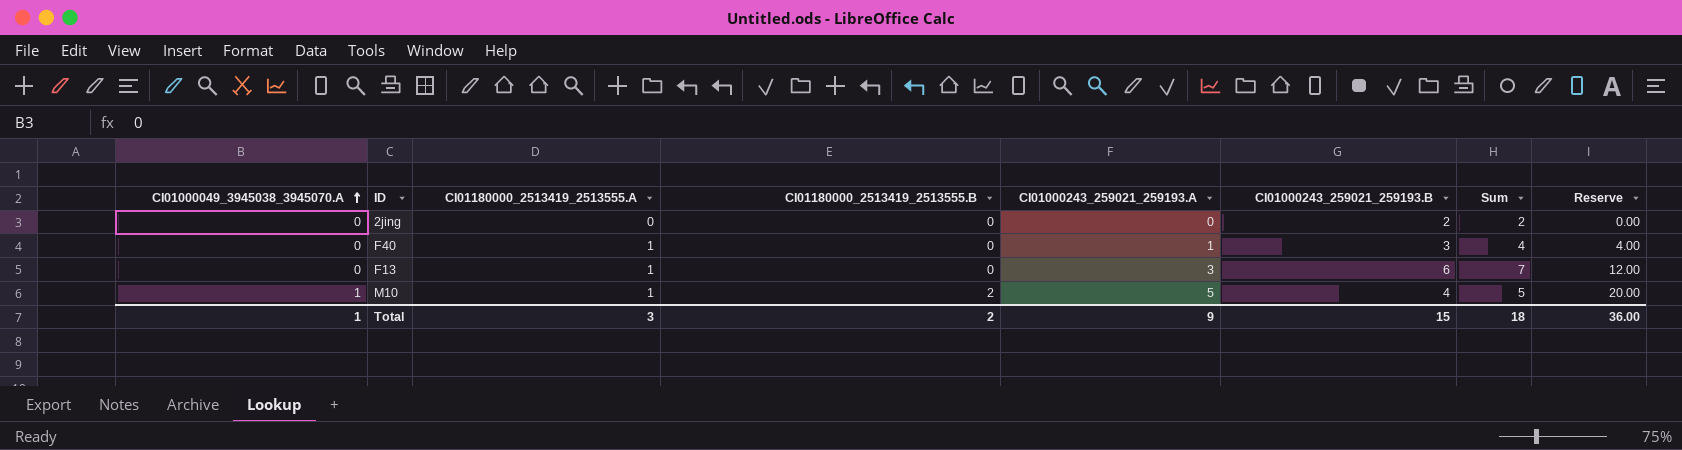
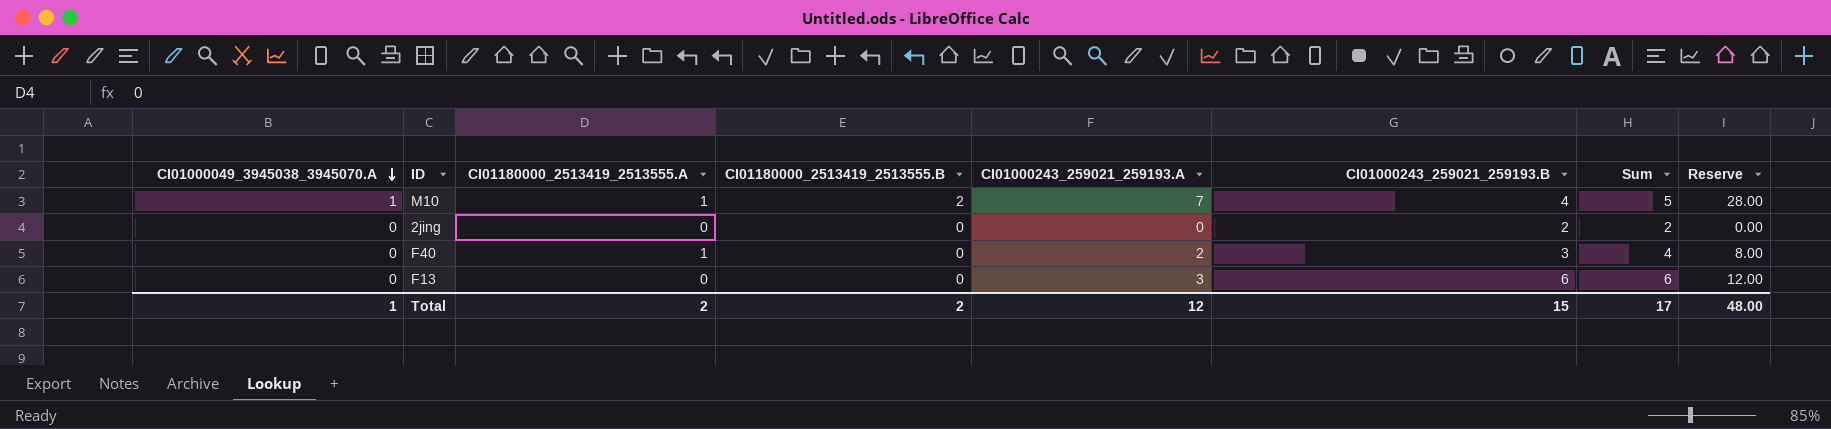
row order: CI01000049_3945038_3945070.A ascending -> CI01000049_3945038_3945070.A descending
M10 | CI01000243_259021_259193.A: 5 -> 7
M10 | Reserve: 20.00 -> 28.00
F40 | CI01000243_259021_259193.A: 1 -> 2
F40 | Reserve: 4.00 -> 8.00
F13 | CI01180000_2513419_2513555.A: 1 -> 0
F13 | Sum: 7 -> 6
Total | CI01180000_2513419_2513555.A: 3 -> 2
Total | CI01000243_259021_259193.A: 9 -> 12
Total | Sum: 18 -> 17
Total | Reserve: 36.00 -> 48.00

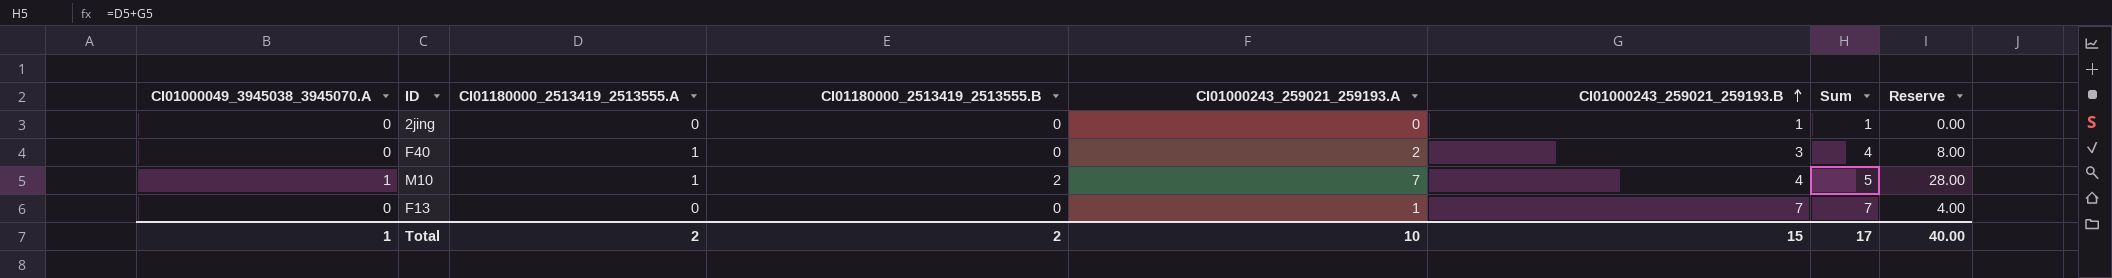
row order: CI01000049_3945038_3945070.A descending -> CI01000243_259021_259193.B ascending
2jing | CI01000243_259021_259193.B: 2 -> 1
2jing | Sum: 2 -> 1
F13 | CI01000243_259021_259193.A: 3 -> 1
F13 | CI01000243_259021_259193.B: 6 -> 7
F13 | Sum: 6 -> 7
F13 | Reserve: 12.00 -> 4.00
Total | CI01000243_259021_259193.A: 12 -> 10
Total | Reserve: 48.00 -> 40.00

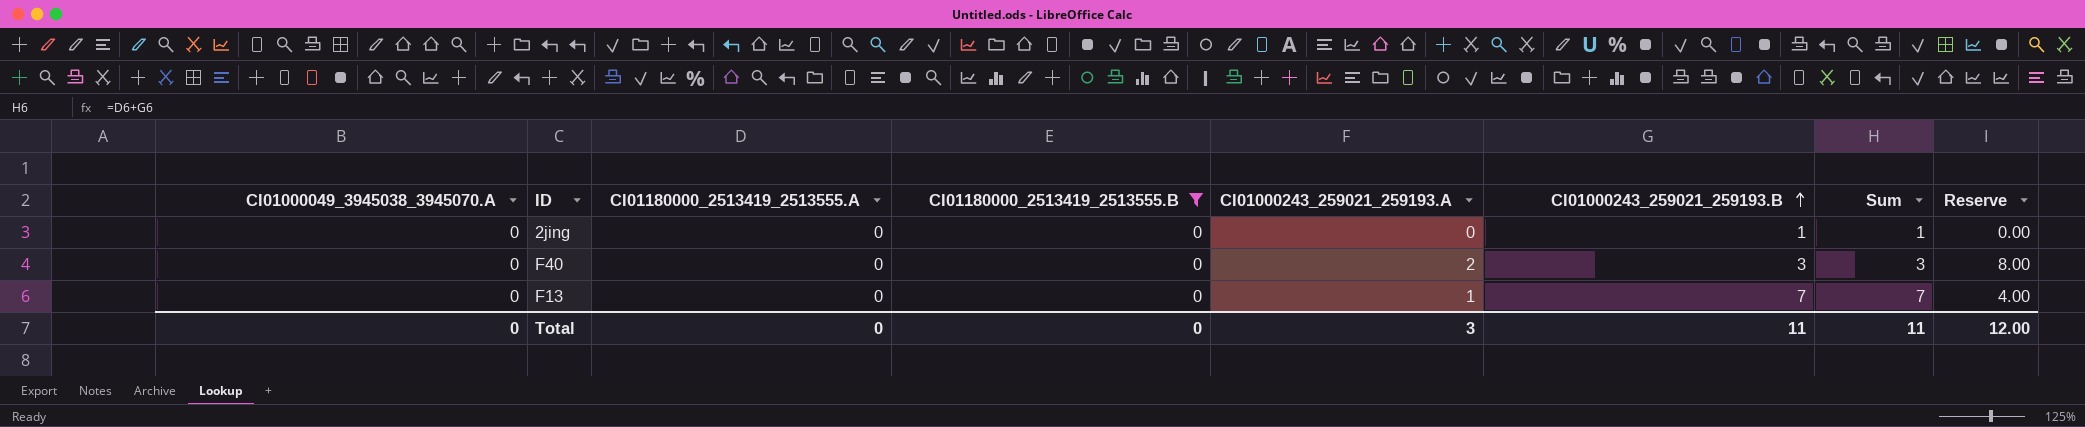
filter: none -> CI01180000_2513419_2513555.B = 0
F40 | CI01180000_2513419_2513555.A: 1 -> 0
F40 | Sum: 4 -> 3
Total | CI01000049_3945038_3945070.A: 1 -> 0
Total | CI01180000_2513419_2513555.A: 2 -> 0
Total | CI01180000_2513419_2513555.B: 2 -> 0
Total | CI01000243_259021_259193.A: 10 -> 3
Total | CI01000243_259021_259193.B: 15 -> 11
Total | Sum: 17 -> 11
Total | Reserve: 40.00 -> 12.00

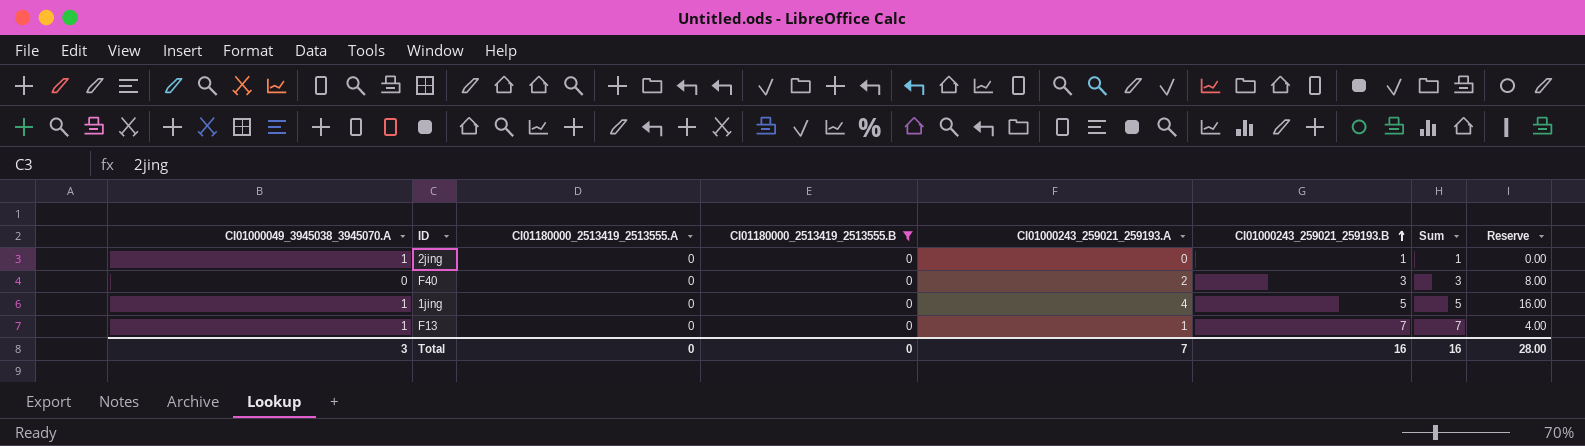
2jing | CI01000049_3945038_3945070.A: 0 -> 1
row 1jing: none -> 1 | 0 | 0 | 4 | 5 | 5 | 16.00
F13 | CI01000049_3945038_3945070.A: 0 -> 1
Total | CI01000049_3945038_3945070.A: 0 -> 3
Total | CI01000243_259021_259193.A: 3 -> 7
Total | CI01000243_259021_259193.B: 11 -> 16
Total | Sum: 11 -> 16
Total | Reserve: 12.00 -> 28.00

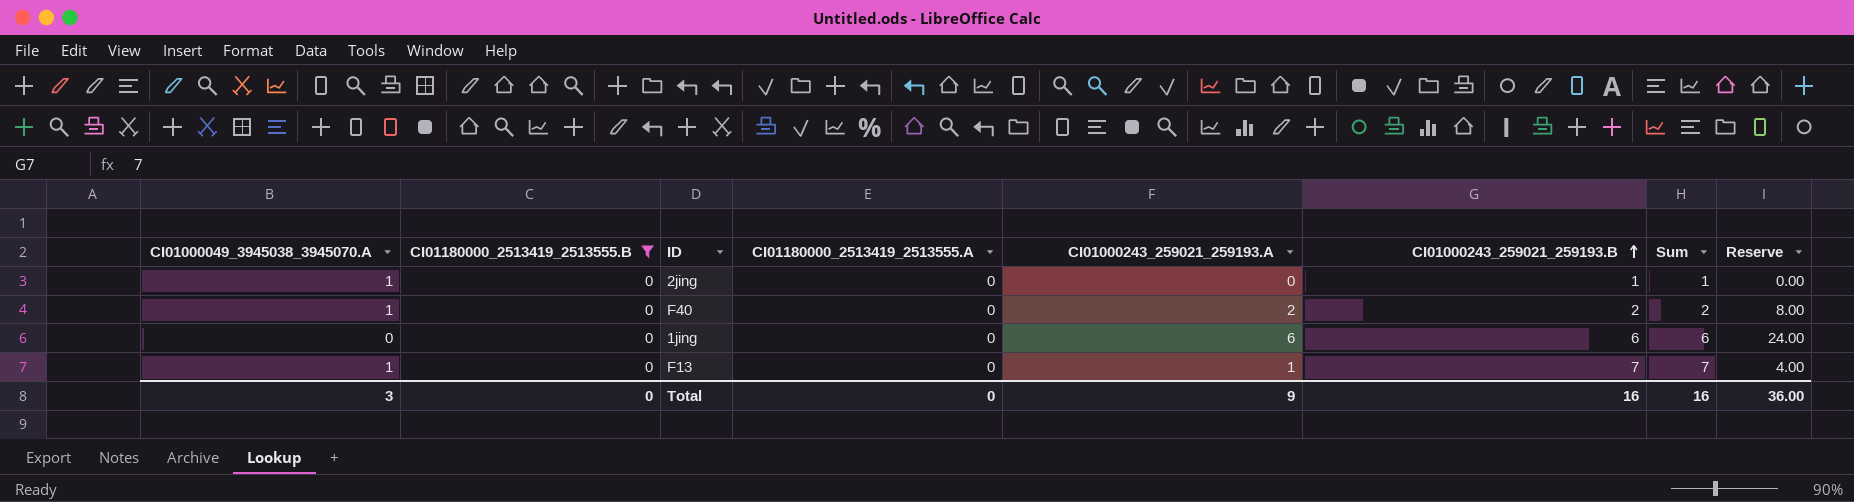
column CI01180000_2513419_2513555.B | position: 4 -> 2
F40 | CI01000049_3945038_3945070.A: 0 -> 1
F40 | CI01000243_259021_259193.B: 3 -> 2
F40 | Sum: 3 -> 2
1jing | CI01000049_3945038_3945070.A: 1 -> 0
1jing | CI01000243_259021_259193.A: 4 -> 6
1jing | CI01000243_259021_259193.B: 5 -> 6
1jing | Sum: 5 -> 6
1jing | Reserve: 16.00 -> 24.00
Total | CI01000243_259021_259193.A: 7 -> 9
Total | Reserve: 28.00 -> 36.00

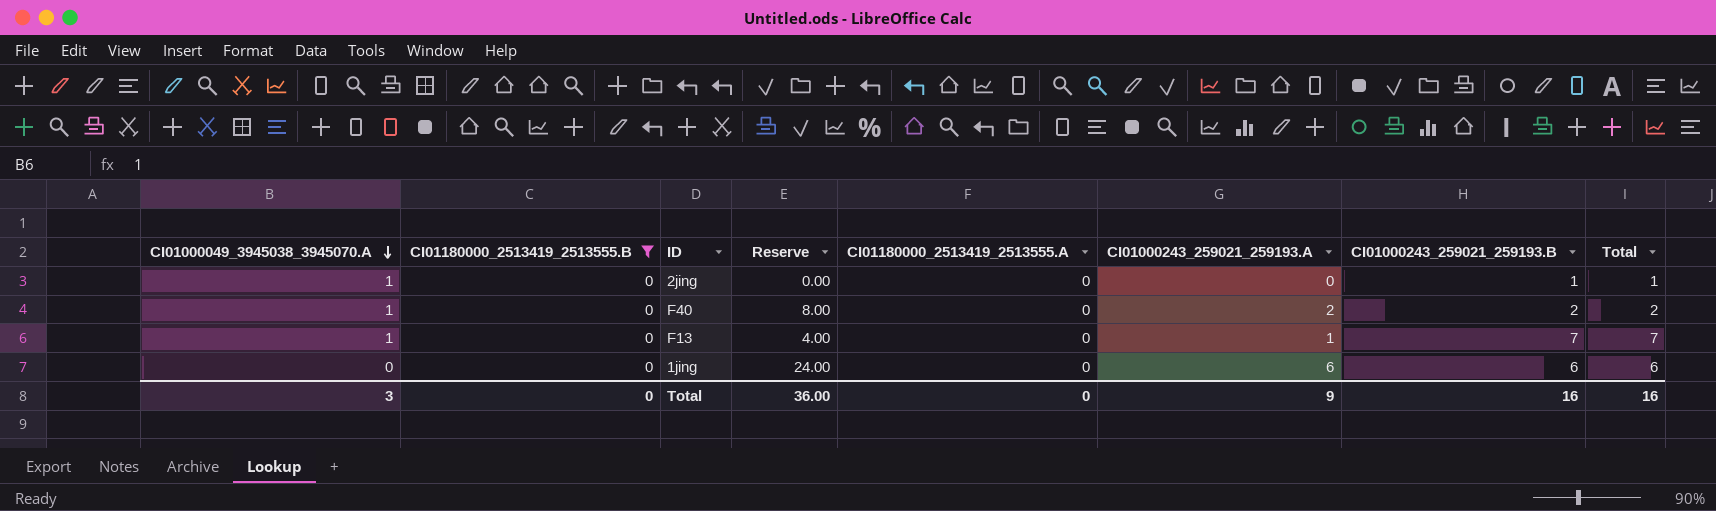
row order: CI01000243_259021_259193.B ascending -> CI01000049_3945038_3945070.A descending
column Reserve | position: 8 -> 4
column name: Sum -> Total

